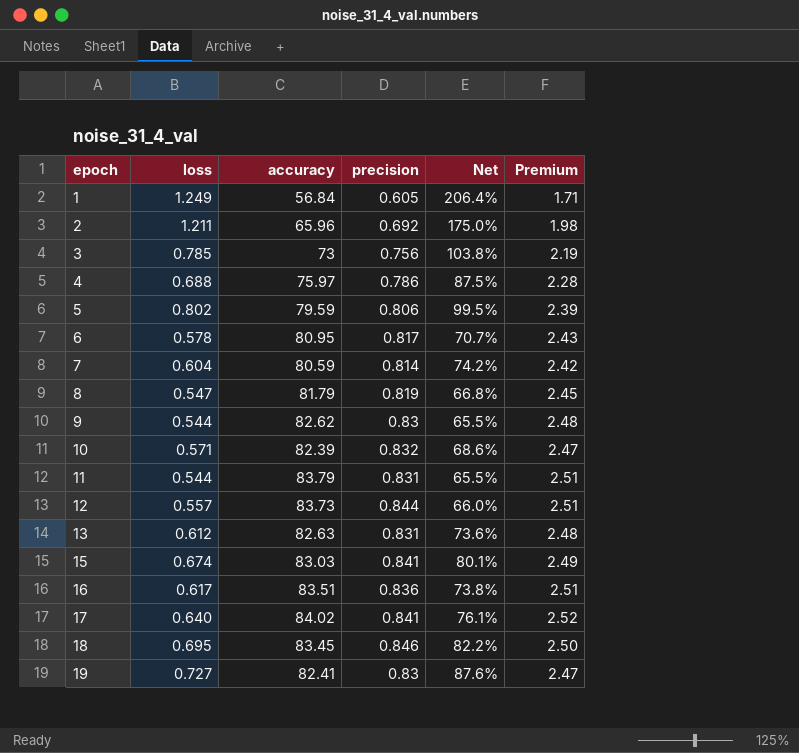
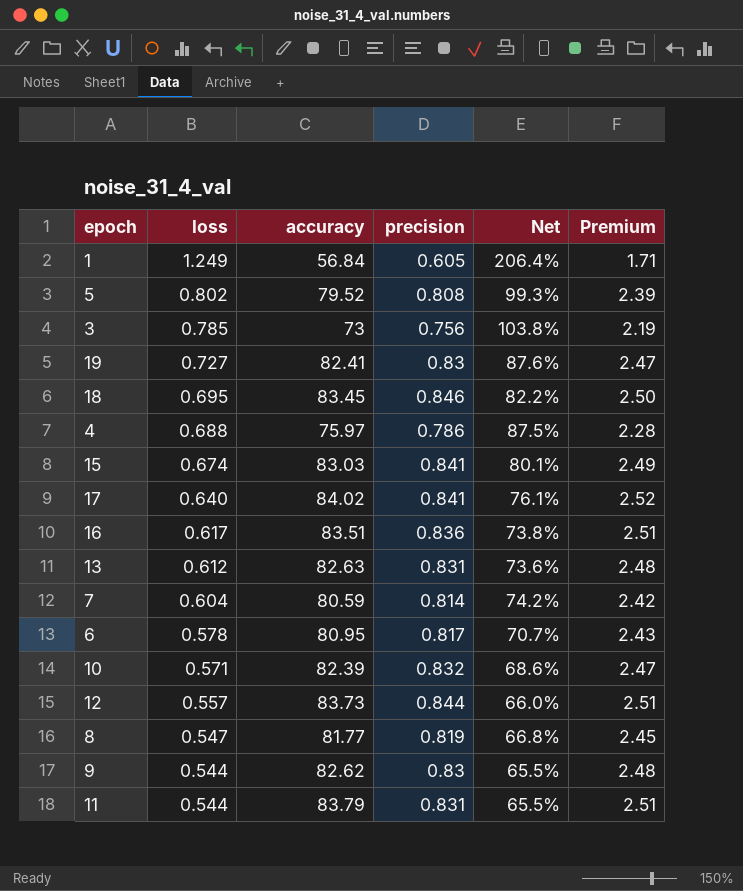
row order: epoch ascending -> loss descending
row 2: 1.211 | 65.96 | 0.692 | 175.0% | 1.98 -> none
5 | accuracy: 79.59 -> 79.52
5 | precision: 0.806 -> 0.808
5 | Net: 99.5% -> 99.3%
8 | accuracy: 81.79 -> 81.77

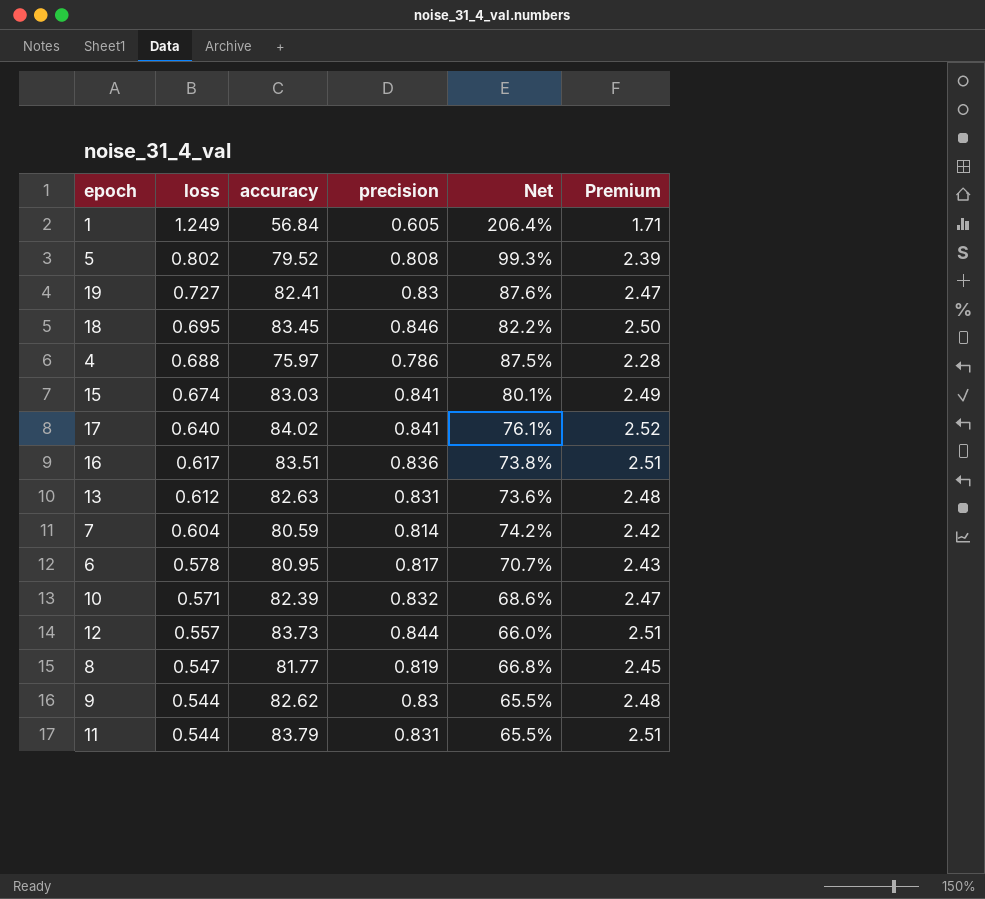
row 3: 0.785 | 73 | 0.756 | 103.8% | 2.19 -> none

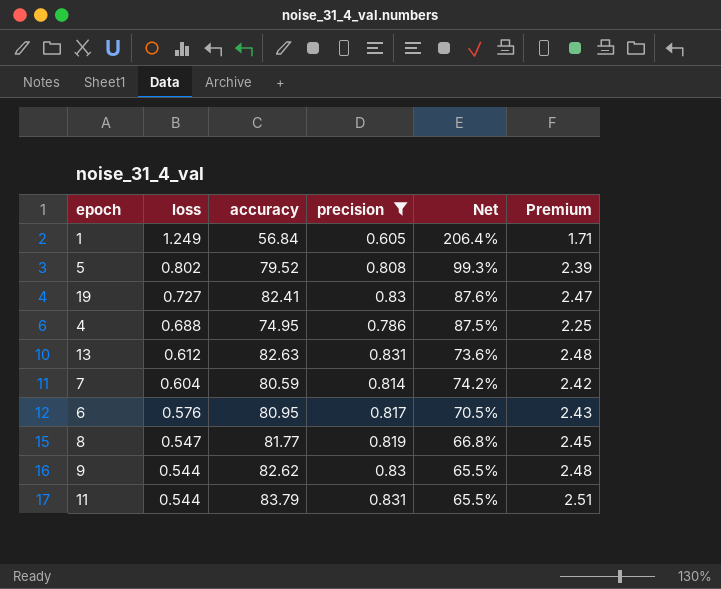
filter: none -> precision <= 0.831
4 | accuracy: 75.97 -> 74.95
4 | Premium: 2.28 -> 2.25
6 | loss: 0.578 -> 0.576
6 | Net: 70.7% -> 70.5%

